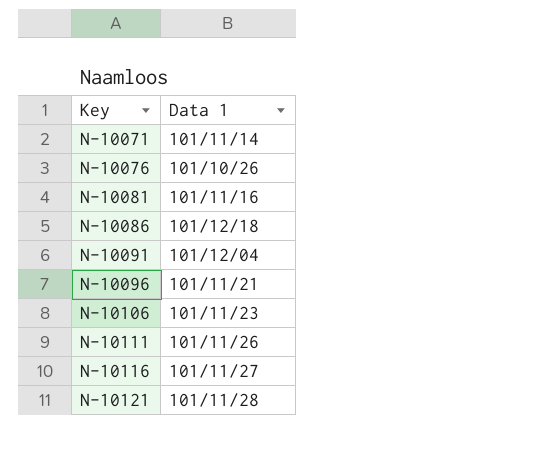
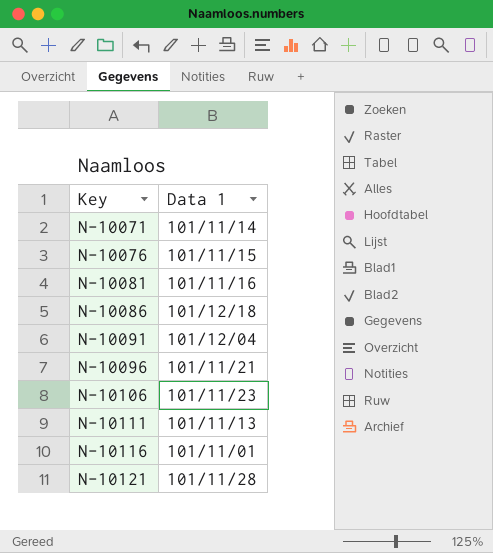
N-10076 | Data 1: 101/10/26 -> 101/11/15
N-10111 | Data 1: 101/11/26 -> 101/11/13
N-10116 | Data 1: 101/11/27 -> 101/11/01

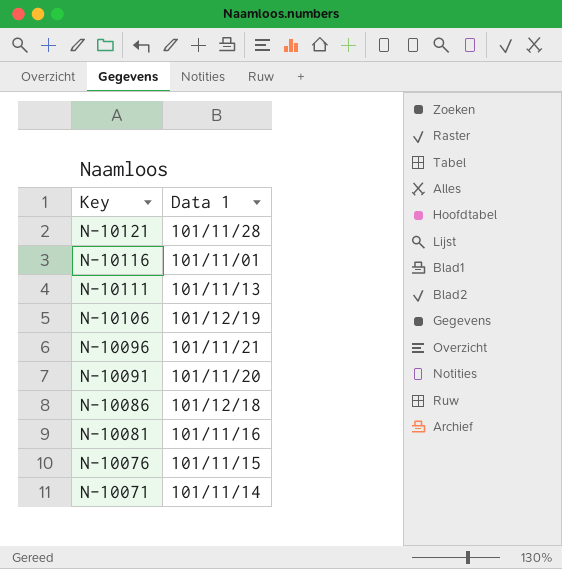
row order: Key ascending -> Key descending
N-10106 | Data 1: 101/11/23 -> 101/12/19
N-10091 | Data 1: 101/12/04 -> 101/11/20

